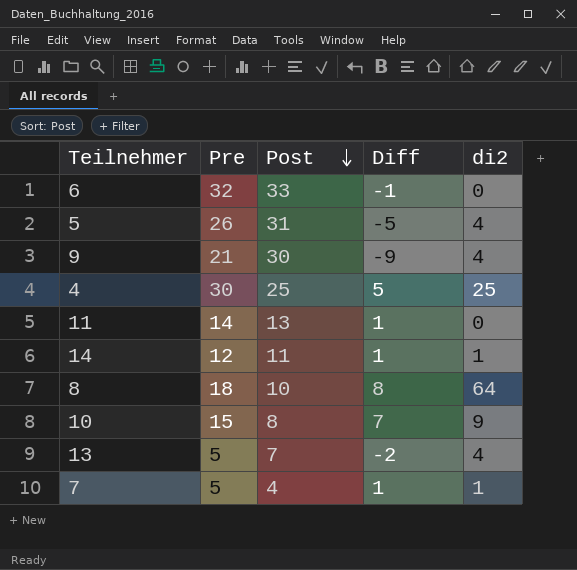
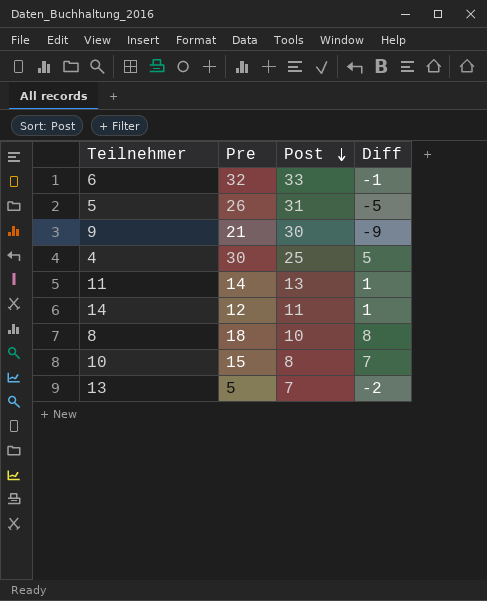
column di2 | position: 5 -> none
row 7: 5 | 4 | 1 | 1 -> none

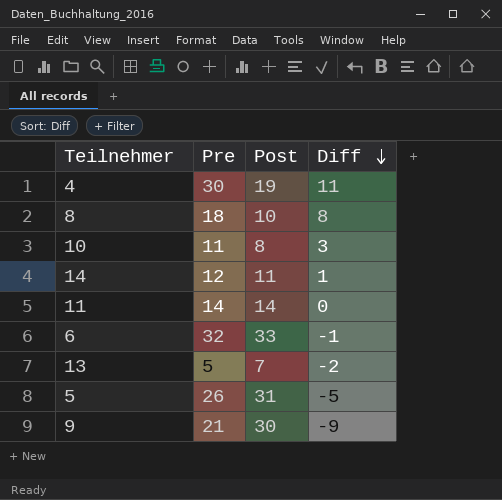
row order: Post descending -> Diff descending
4 | Post: 25 -> 19
4 | Diff: 5 -> 11
10 | Pre: 15 -> 11
10 | Diff: 7 -> 3
11 | Post: 13 -> 14
11 | Diff: 1 -> 0

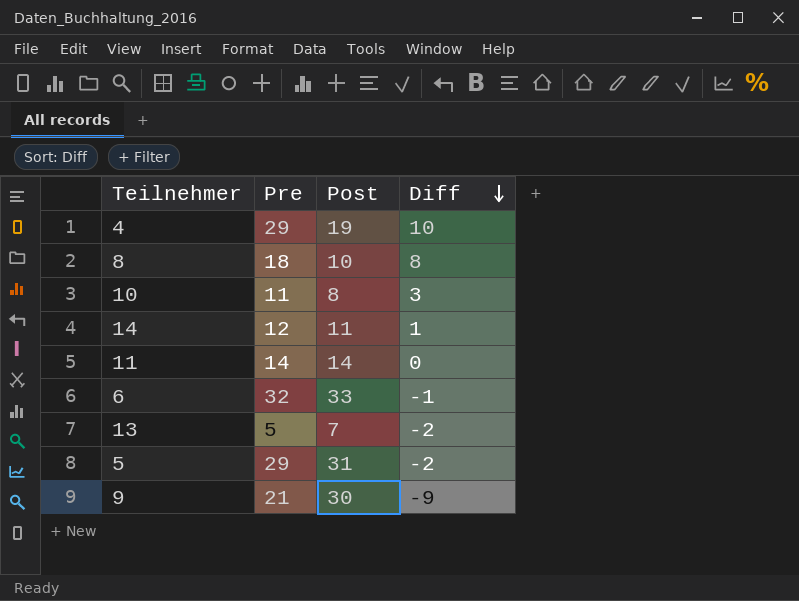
4 | Pre: 30 -> 29
4 | Diff: 11 -> 10
5 | Pre: 26 -> 29
5 | Diff: -5 -> -2

